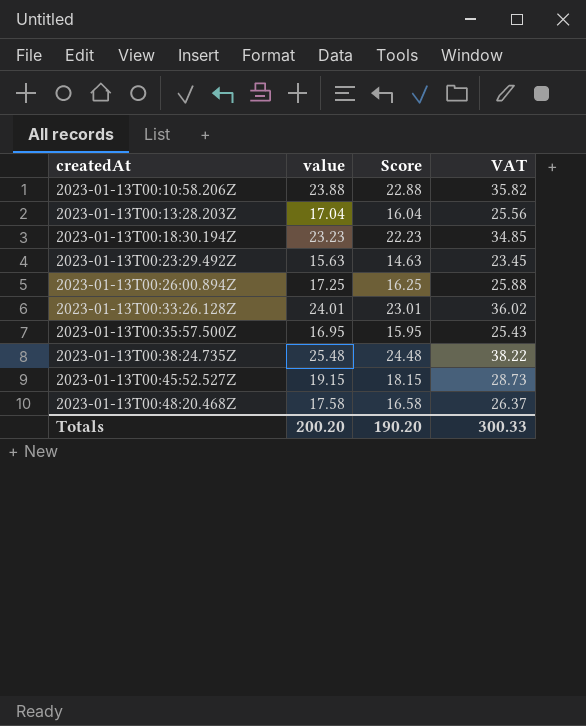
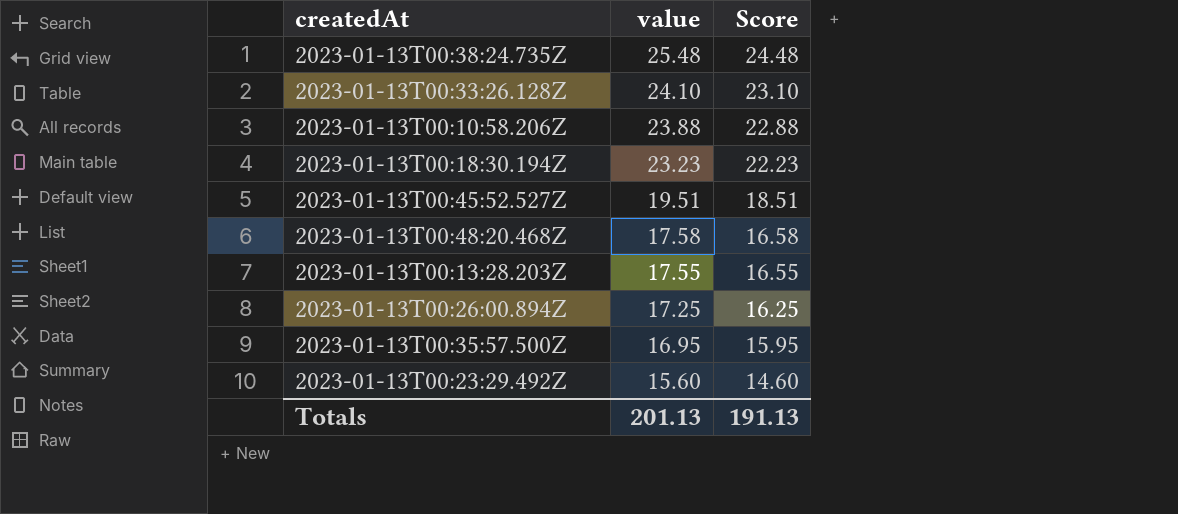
row order: createdAt ascending -> value descending
column VAT | formula: [value] * 1.5 -> none
2023-01-13T00:33:26.128Z | value: 24.01 -> 24.10
2023-01-13T00:33:26.128Z | Score: 23.01 -> 23.10
2023-01-13T00:45:52.527Z | value: 19.15 -> 19.51
2023-01-13T00:45:52.527Z | Score: 18.15 -> 18.51
2023-01-13T00:13:28.203Z | value: 17.04 -> 17.55
2023-01-13T00:13:28.203Z | Score: 16.04 -> 16.55
2023-01-13T00:23:29.492Z | value: 15.63 -> 15.60
2023-01-13T00:23:29.492Z | Score: 14.63 -> 14.60
Totals | value: 200.20 -> 201.13
Totals | Score: 190.20 -> 191.13

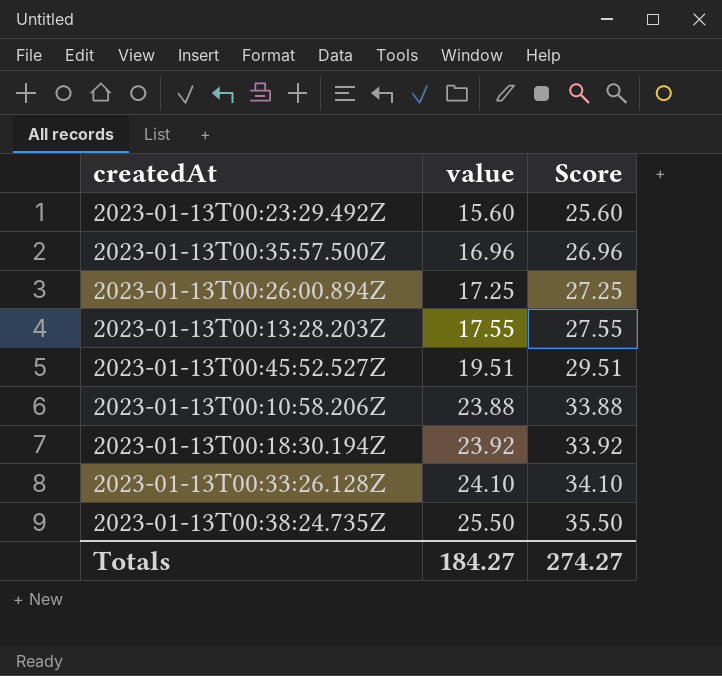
row order: value descending -> value ascending
column Score | formula: [value] - 1 -> [value] + 10
row 2023-01-13T00:48:20.468Z: 17.58 | 16.58 -> none
2023-01-13T00:35:57.500Z | value: 16.95 -> 16.96
2023-01-13T00:18:30.194Z | value: 23.23 -> 23.92
2023-01-13T00:38:24.735Z | value: 25.48 -> 25.50
Totals | value: 201.13 -> 184.27
Totals | Score: 191.13 -> 274.27

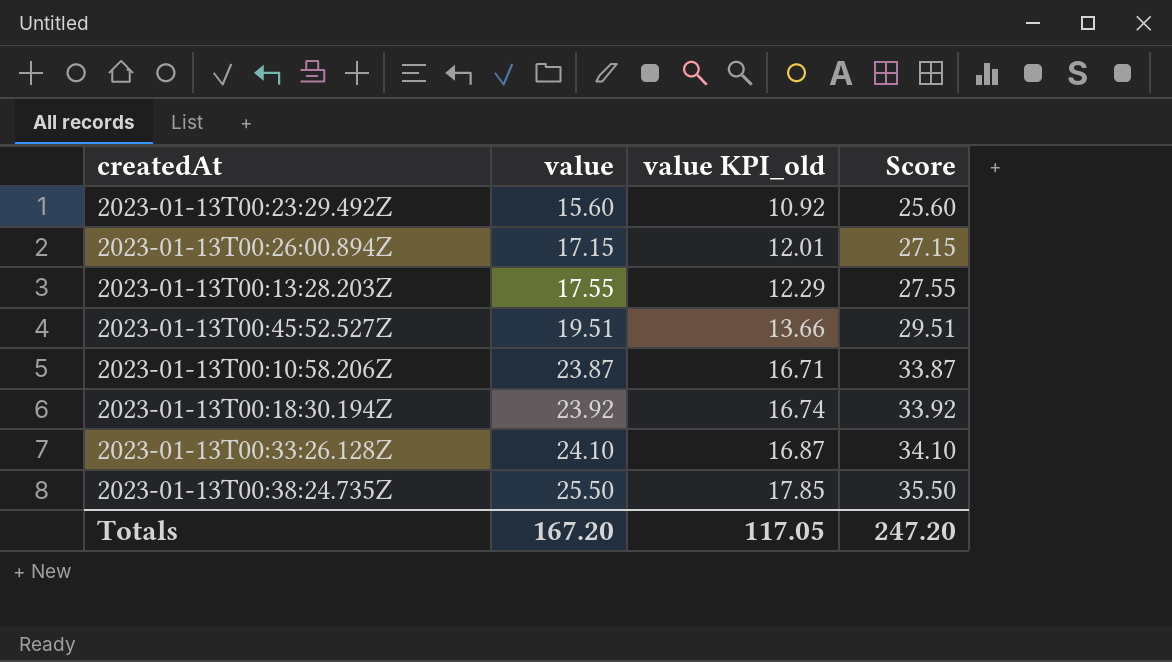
column value KPI_old | formula: none -> [value] * 0.7
row 2023-01-13T00:35:57.500Z: 16.96 | 26.96 -> none
2023-01-13T00:26:00.894Z | value: 17.25 -> 17.15
2023-01-13T00:26:00.894Z | Score: 27.25 -> 27.15
2023-01-13T00:10:58.206Z | value: 23.88 -> 23.87
2023-01-13T00:10:58.206Z | Score: 33.88 -> 33.87
Totals | value: 184.27 -> 167.20
Totals | Score: 274.27 -> 247.20

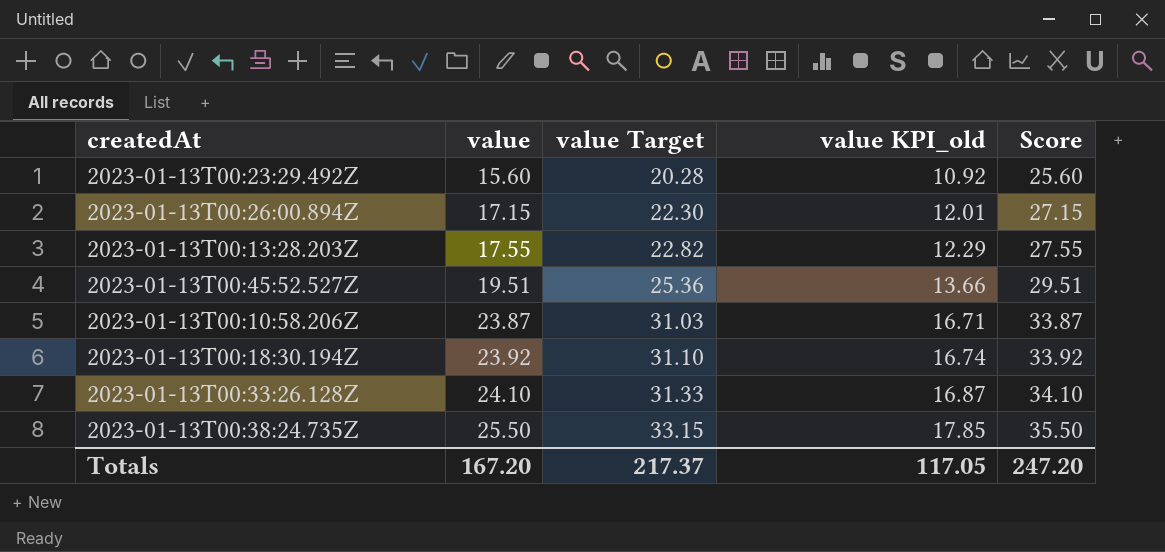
column value Target | formula: none -> [value] * 1.3

